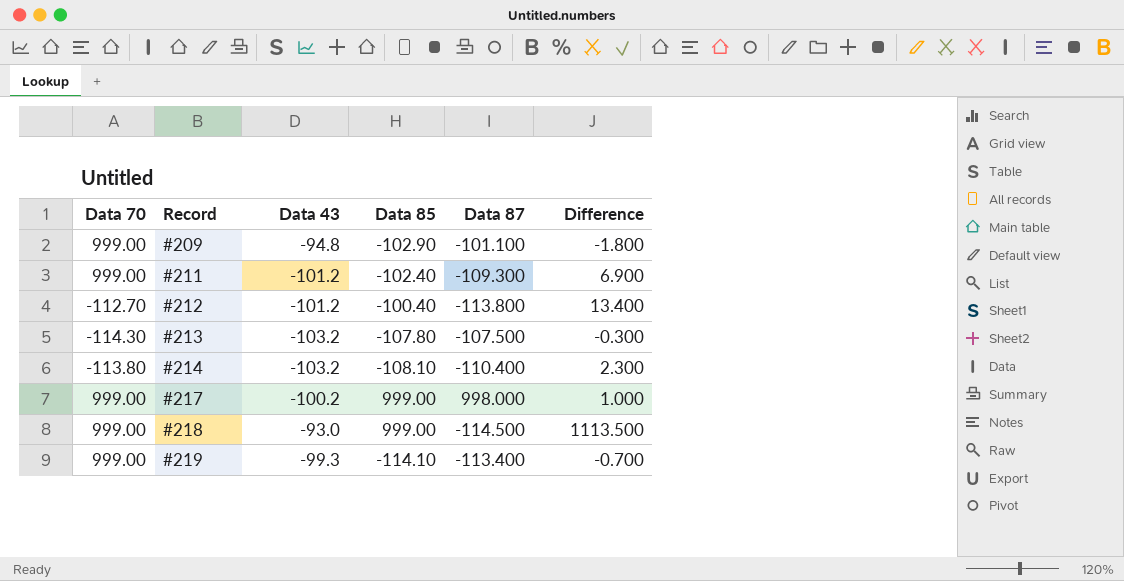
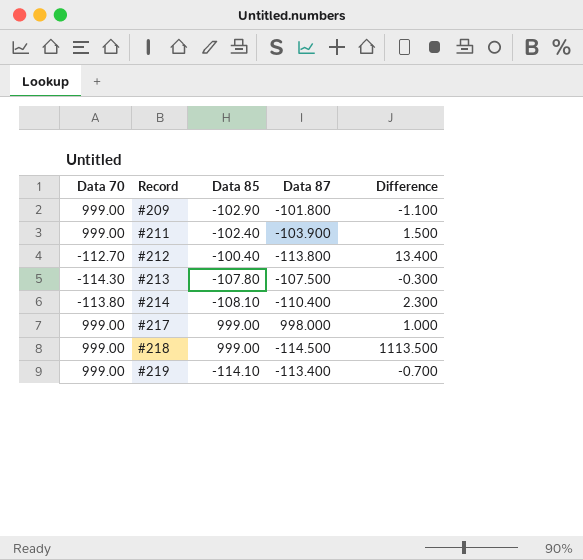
column Data 43 | position: 3 -> none
#209 | Data 87: -101.100 -> -101.800
#209 | Difference: -1.800 -> -1.100
#211 | Data 87: -109.300 -> -103.900
#211 | Difference: 6.900 -> 1.500

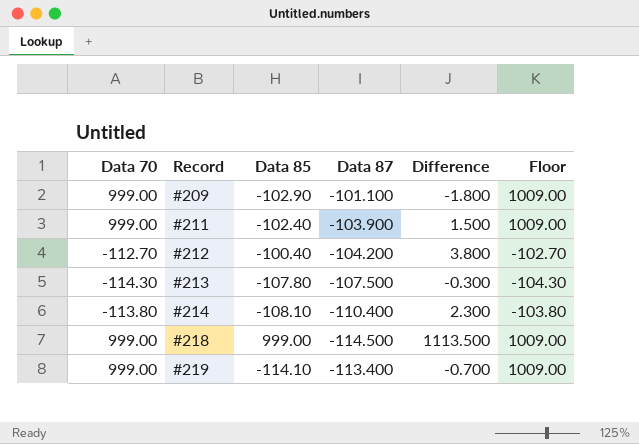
column Floor | formula: none -> [Data 70] + 10
row #217: 999.00 | 999.00 | 998.000 | 1.000 -> none
#209 | Data 87: -101.800 -> -101.100
#209 | Difference: -1.100 -> -1.800
#212 | Data 87: -113.800 -> -104.200
#212 | Difference: 13.400 -> 3.800

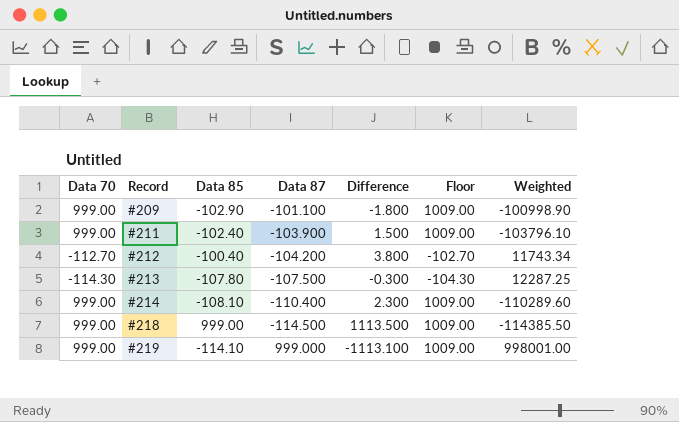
column Weighted | formula: none -> [Data 70] * [Data 87]
#214 | Data 70: -113.80 -> 999.00
#214 | Floor: -103.80 -> 1009.00
#219 | Data 87: -113.400 -> 999.000
#219 | Difference: -0.700 -> -1113.100

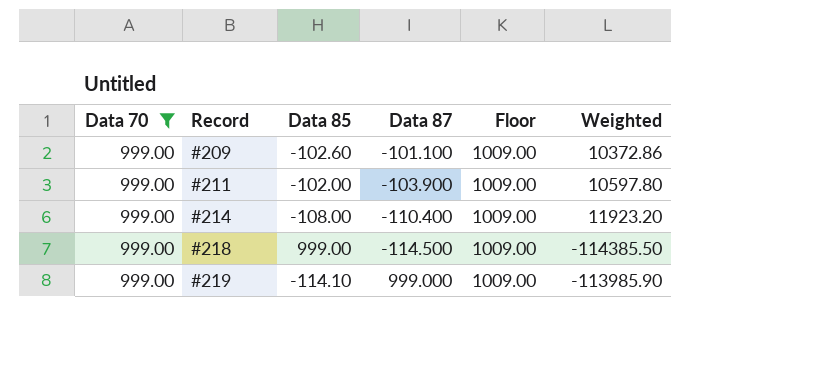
filter: none -> Data 70 = 999.00
column Difference | formula: [Data 85] - [Data 87] -> none
column Weighted | formula: [Data 70] * [Data 87] -> [Data 85] * [Data 87]
#209 | Data 85: -102.90 -> -102.60
#211 | Data 85: -102.40 -> -102.00
#214 | Data 85: -108.10 -> -108.00

